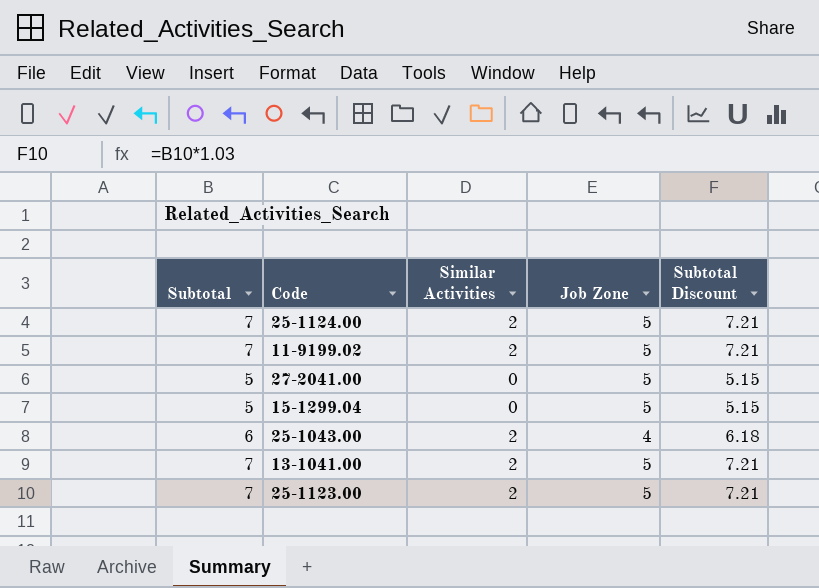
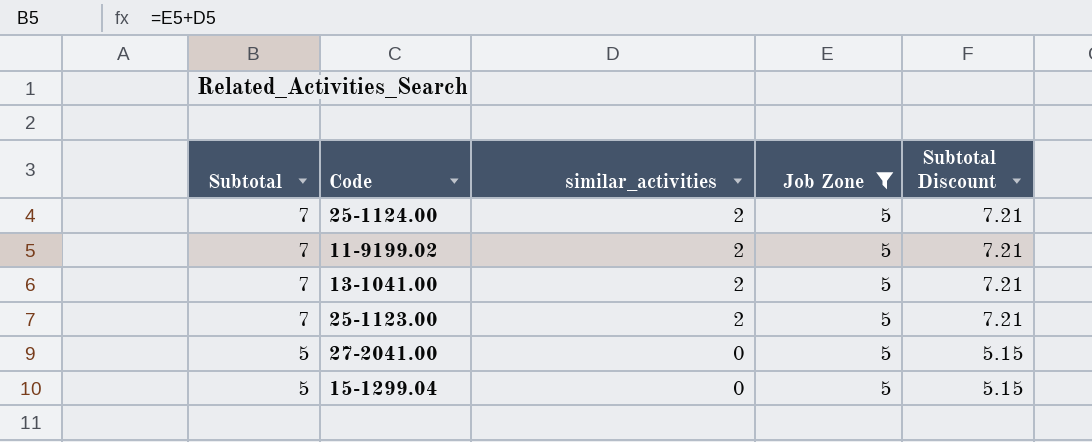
filter: none -> Job Zone = 5
row order: none -> Subtotal descending
column name: Similar Activities -> similar_activities

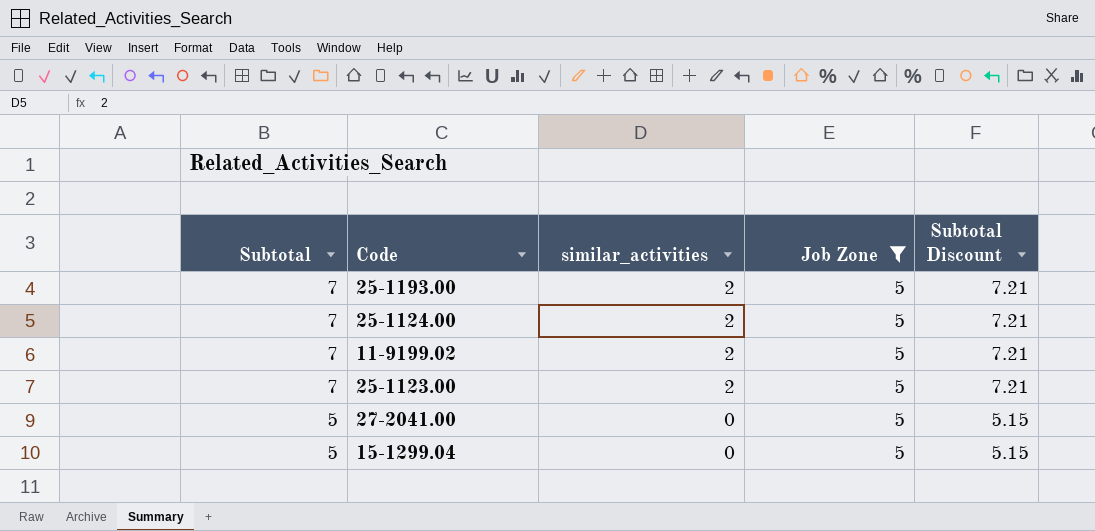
row 13-1041.00: 7 | 2 | 5 | 7.21 -> none
row 25-1193.00: none -> 7 | 2 | 5 | 7.21

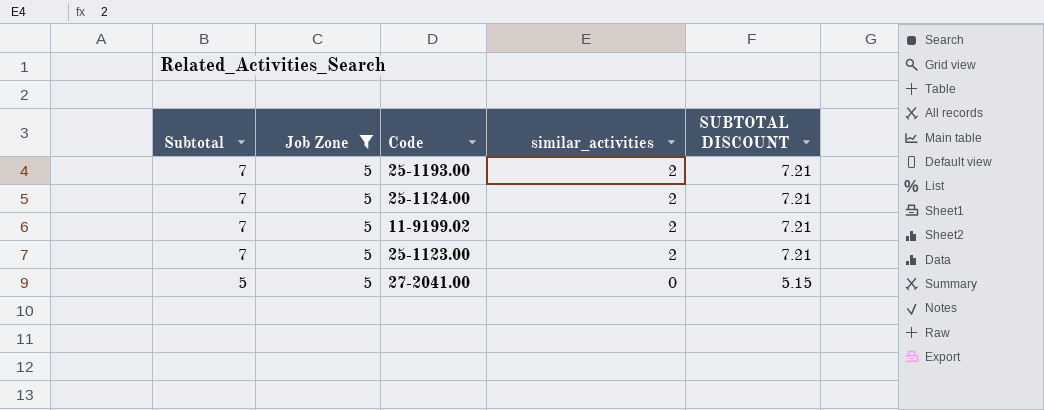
column Job Zone | position: 4 -> 2
column name: Subtotal Discount -> SUBTOTAL DISCOUNT
row 15-1299.04: 5 | 0 | 5 | 5.15 -> none

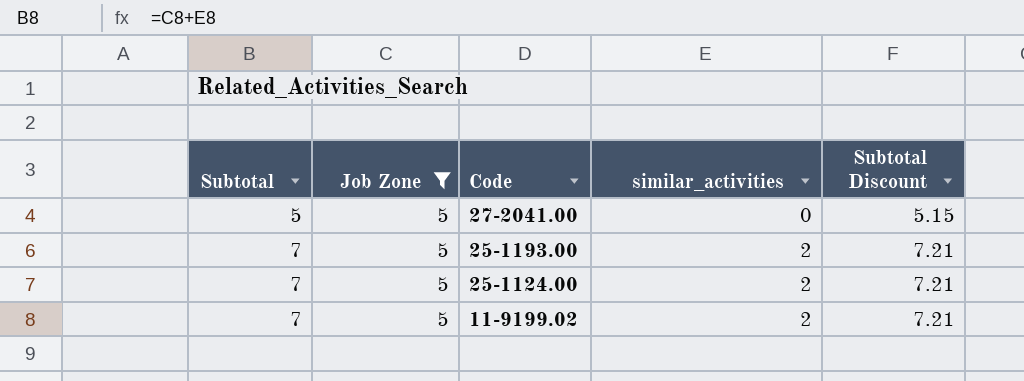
row order: Subtotal descending -> Subtotal ascending
column name: SUBTOTAL DISCOUNT -> Subtotal Discount
row 25-1123.00: 7 | 5 | 2 | 7.21 -> none

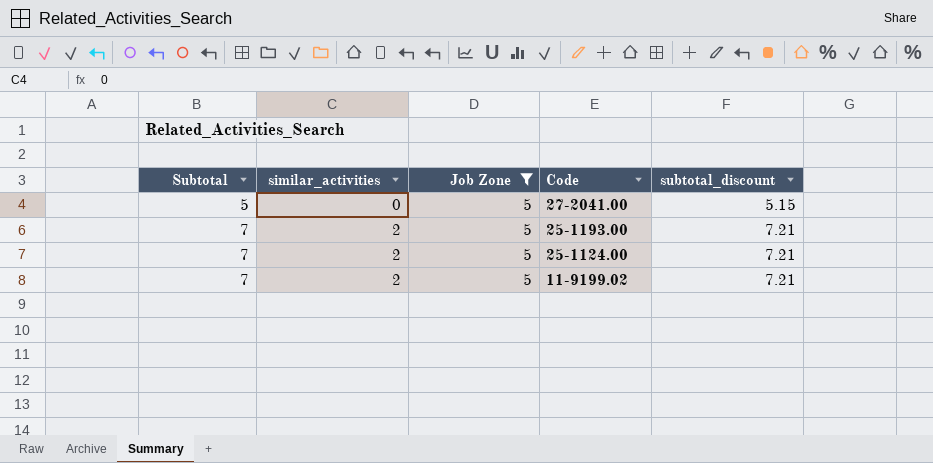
column similar_activities | position: 4 -> 2
column name: Subtotal Discount -> subtotal_discount

